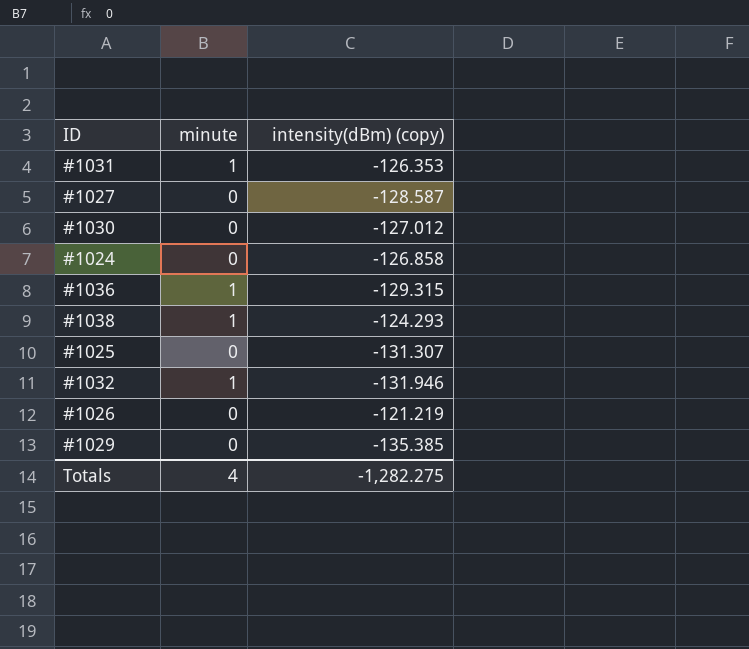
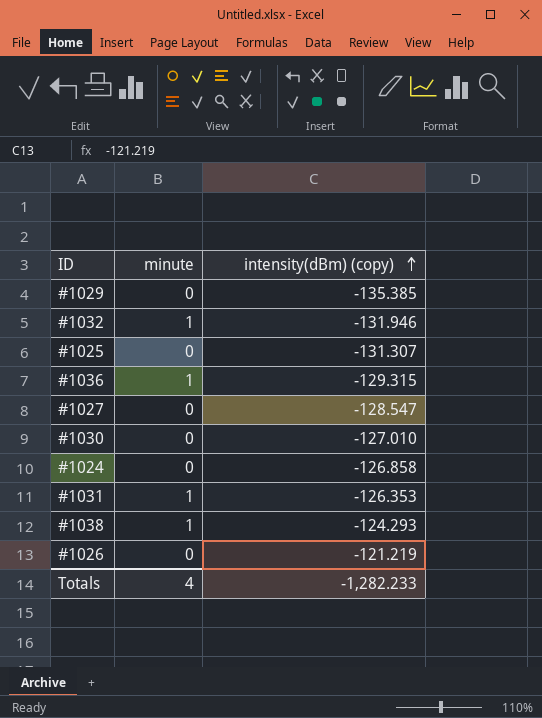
row order: none -> intensity(dBm) (copy) ascending
#1027 | intensity(dBm) (copy): -128.587 -> -128.547
#1030 | intensity(dBm) (copy): -127.012 -> -127.010
Totals | intensity(dBm) (copy): -1,282.275 -> -1,282.233

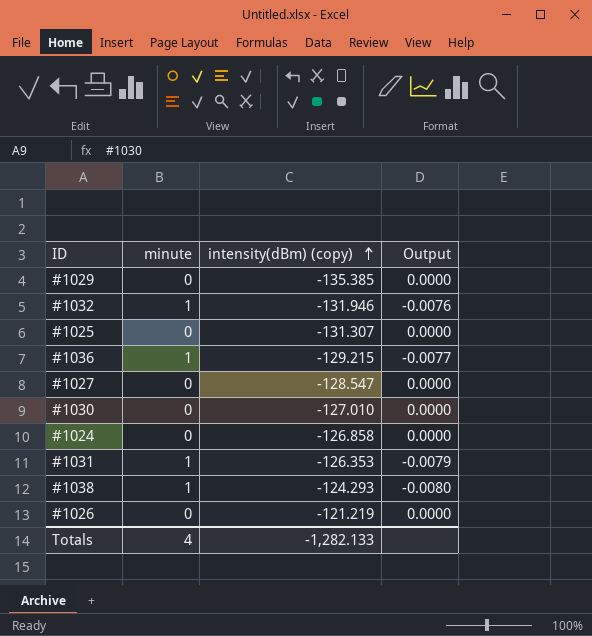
column Output | formula: none -> [minute] / [intensity(dBm) (copy)]
#1036 | intensity(dBm) (copy): -129.315 -> -129.215
Totals | intensity(dBm) (copy): -1,282.233 -> -1,282.133

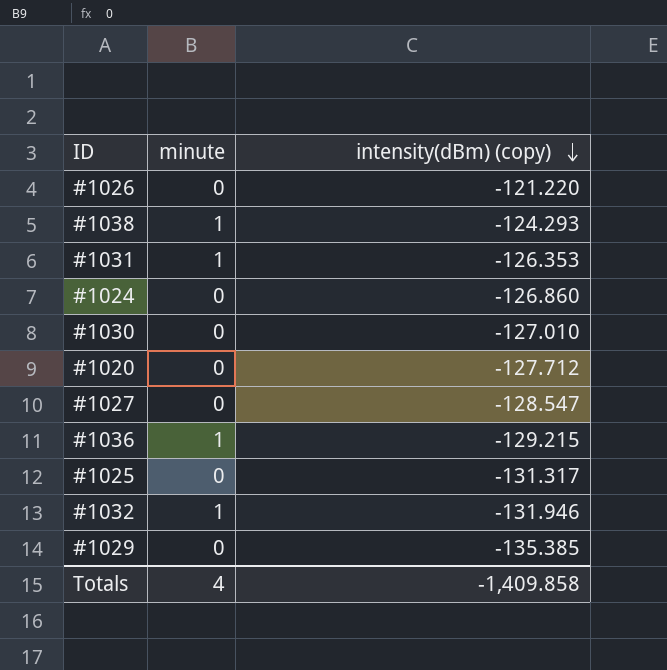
row order: intensity(dBm) (copy) ascending -> intensity(dBm) (copy) descending
column Output | formula: [minute] / [intensity(dBm) (copy)] -> none
#1026 | intensity(dBm) (copy): -121.219 -> -121.220
#1024 | intensity(dBm) (copy): -126.858 -> -126.860
row #1020: none -> 0 | -127.712
#1025 | intensity(dBm) (copy): -131.307 -> -131.317
Totals | intensity(dBm) (copy): -1,282.133 -> -1,409.858

